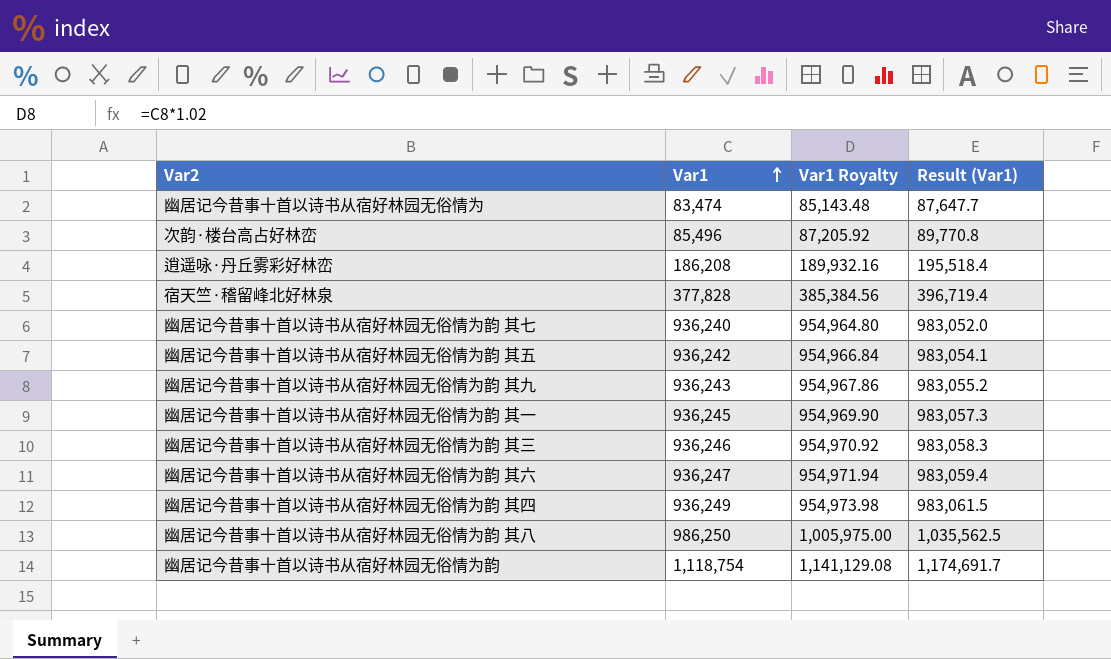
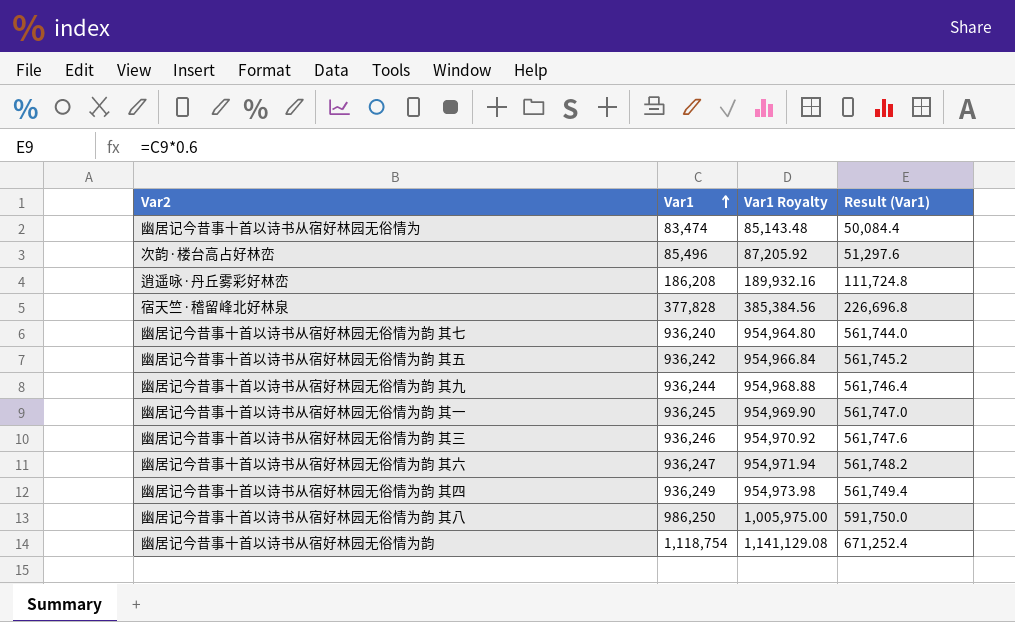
column Result (Var1) | formula: [Var1] * 1.05 -> [Var1] * 0.6
幽居记今昔事十首以诗书从宿好林园无俗情为韵 其九 | Var1: 936,243 -> 936,244
幽居记今昔事十首以诗书从宿好林园无俗情为韵 其九 | Var1 Royalty: 954,967.86 -> 954,968.88

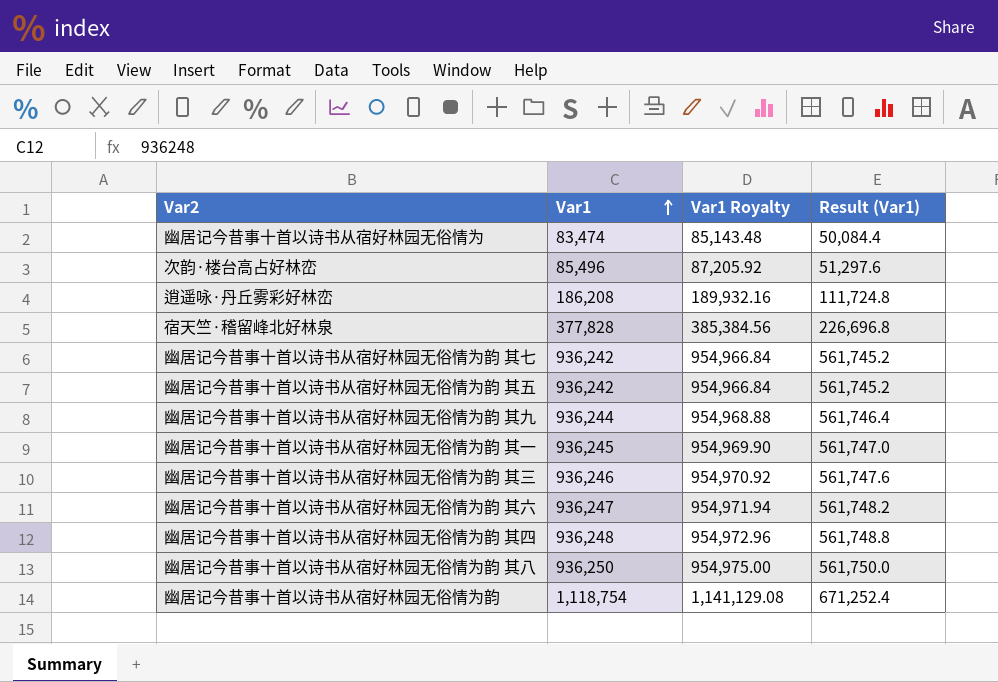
幽居记今昔事十首以诗书从宿好林园无俗情为韵 其七 | Var1: 936,240 -> 936,242
幽居记今昔事十首以诗书从宿好林园无俗情为韵 其七 | Var1 Royalty: 954,964.80 -> 954,966.84
幽居记今昔事十首以诗书从宿好林园无俗情为韵 其七 | Result (Var1): 561,744.0 -> 561,745.2
幽居记今昔事十首以诗书从宿好林园无俗情为韵 其四 | Var1: 936,249 -> 936,248
幽居记今昔事十首以诗书从宿好林园无俗情为韵 其四 | Var1 Royalty: 954,973.98 -> 954,972.96
幽居记今昔事十首以诗书从宿好林园无俗情为韵 其四 | Result (Var1): 561,749.4 -> 561,748.8
幽居记今昔事十首以诗书从宿好林园无俗情为韵 其八 | Var1: 986,250 -> 936,250
幽居记今昔事十首以诗书从宿好林园无俗情为韵 其八 | Var1 Royalty: 1,005,975.00 -> 954,975.00
幽居记今昔事十首以诗书从宿好林园无俗情为韵 其八 | Result (Var1): 591,750.0 -> 561,750.0

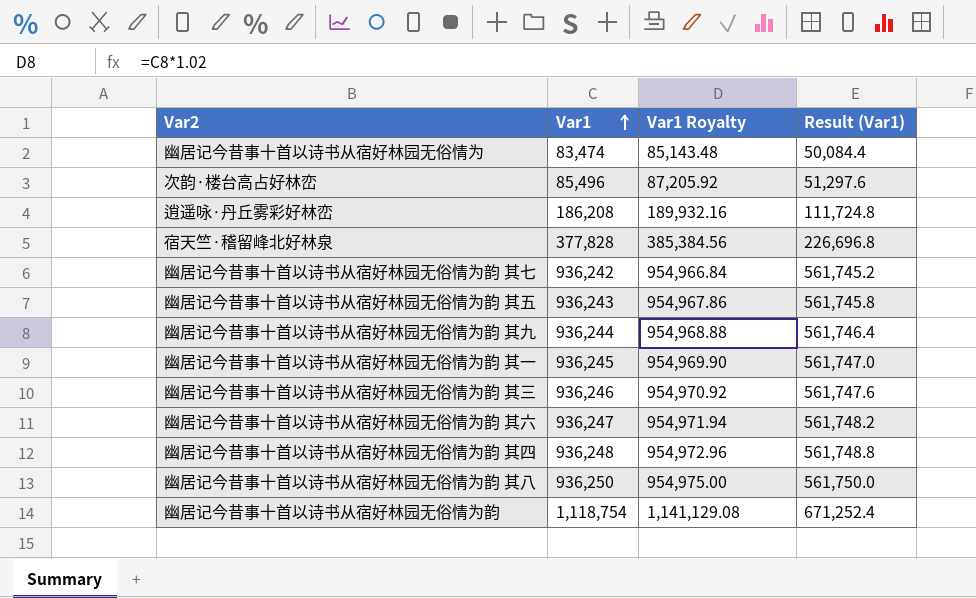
幽居记今昔事十首以诗书从宿好林园无俗情为韵 其五 | Var1: 936,242 -> 936,243
幽居记今昔事十首以诗书从宿好林园无俗情为韵 其五 | Var1 Royalty: 954,966.84 -> 954,967.86
幽居记今昔事十首以诗书从宿好林园无俗情为韵 其五 | Result (Var1): 561,745.2 -> 561,745.8

